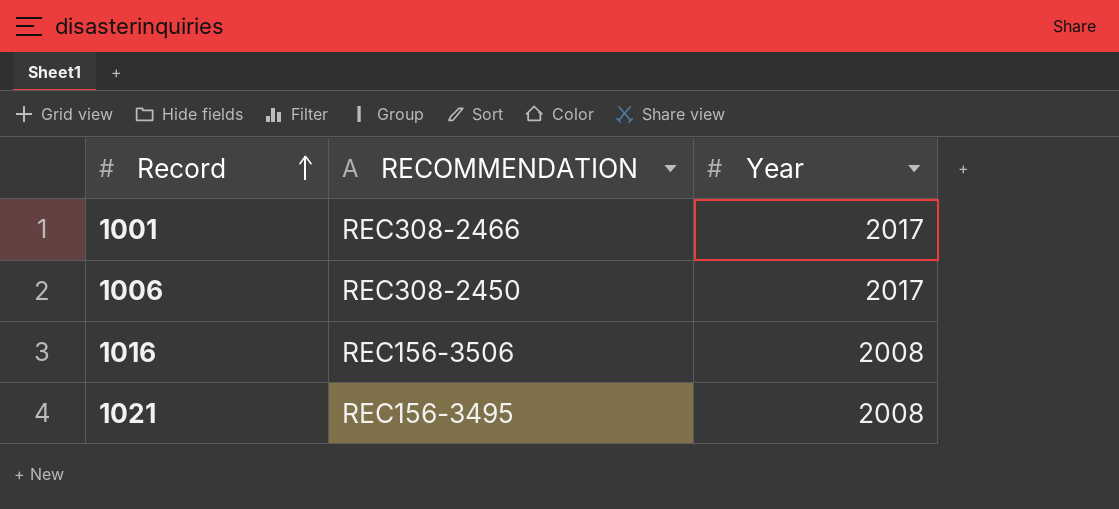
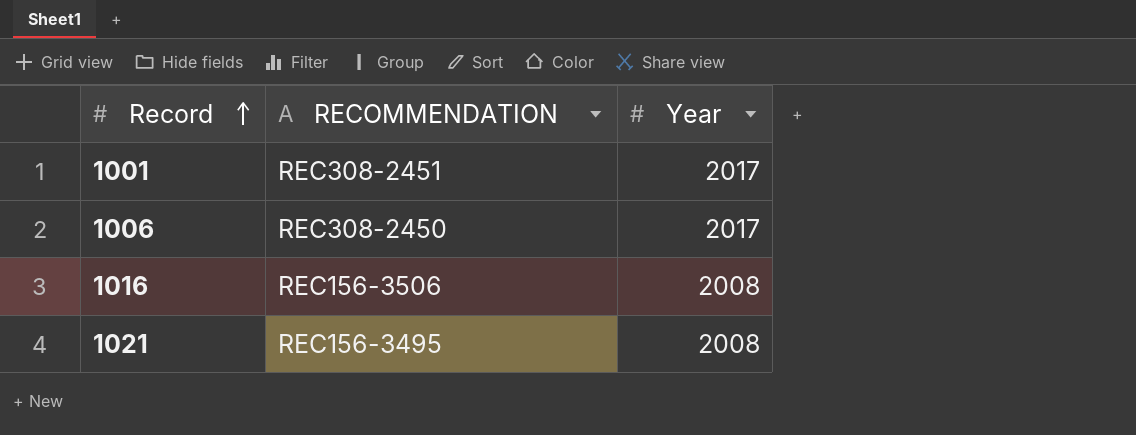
1001 | RECOMMENDATION: REC308-2466 -> REC308-2451

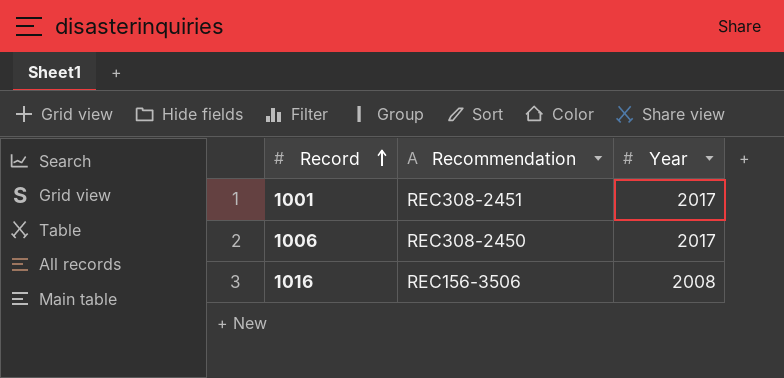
column name: RECOMMENDATION -> Recommendation
row 1021: REC156-3495 | 2008 -> none

